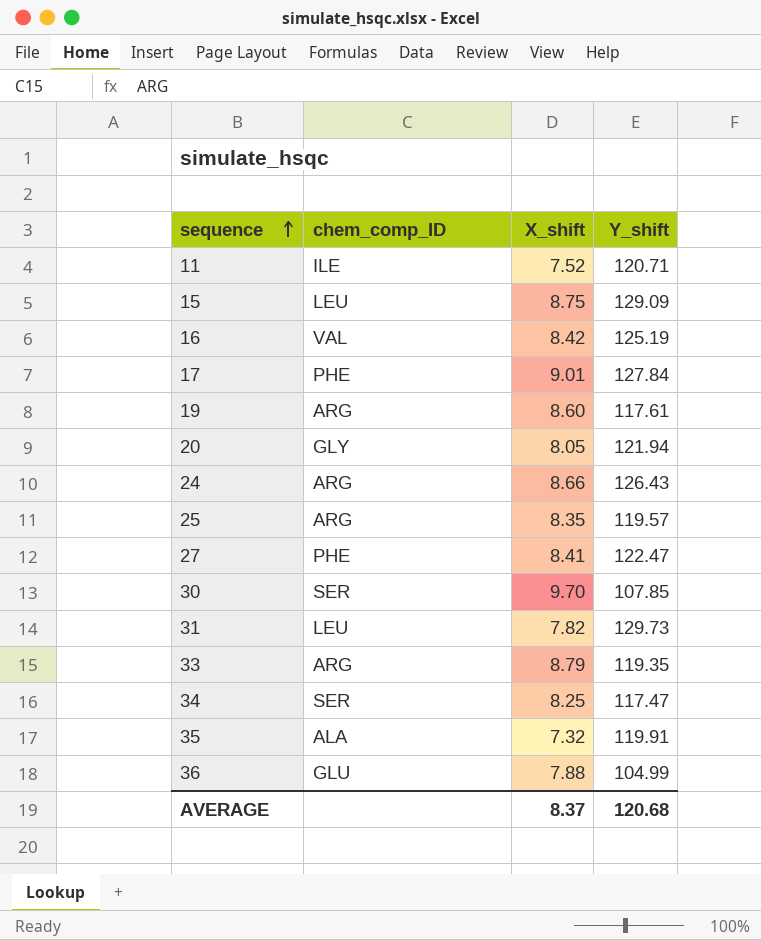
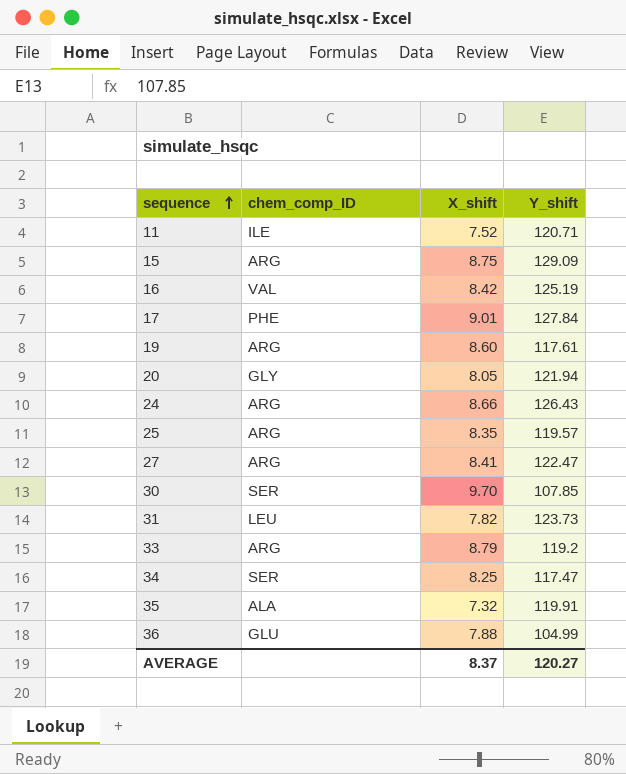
15 | chem_comp_ID: LEU -> ARG
27 | chem_comp_ID: PHE -> ARG
31 | Y_shift: 129.73 -> 123.73
33 | Y_shift: 119.35 -> 119.2
AVERAGE | Y_shift: 120.68 -> 120.27

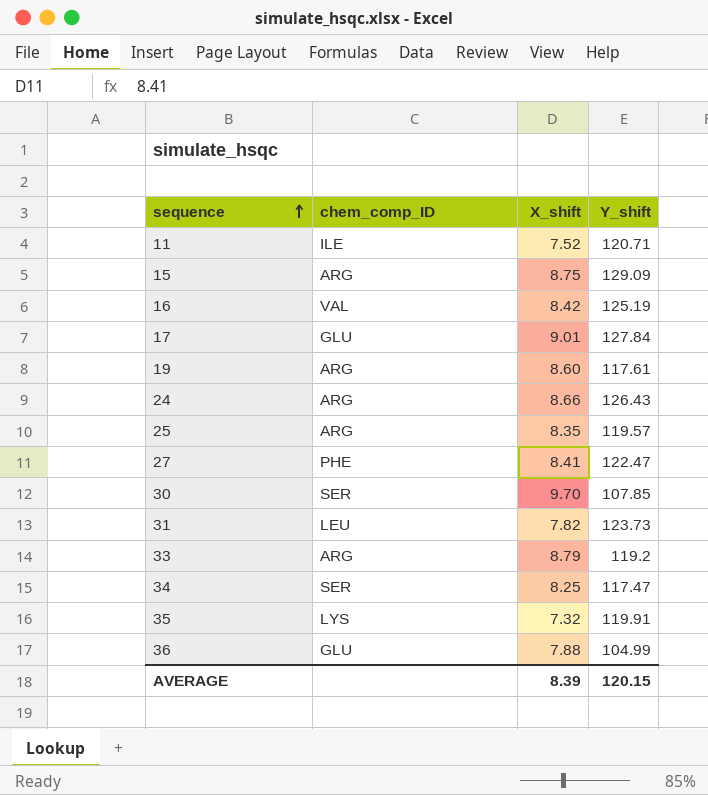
row 20: GLY | 8.05 | 121.94 -> none
17 | chem_comp_ID: PHE -> GLU
27 | chem_comp_ID: ARG -> PHE
35 | chem_comp_ID: ALA -> LYS
AVERAGE | X_shift: 8.37 -> 8.39
AVERAGE | Y_shift: 120.27 -> 120.15

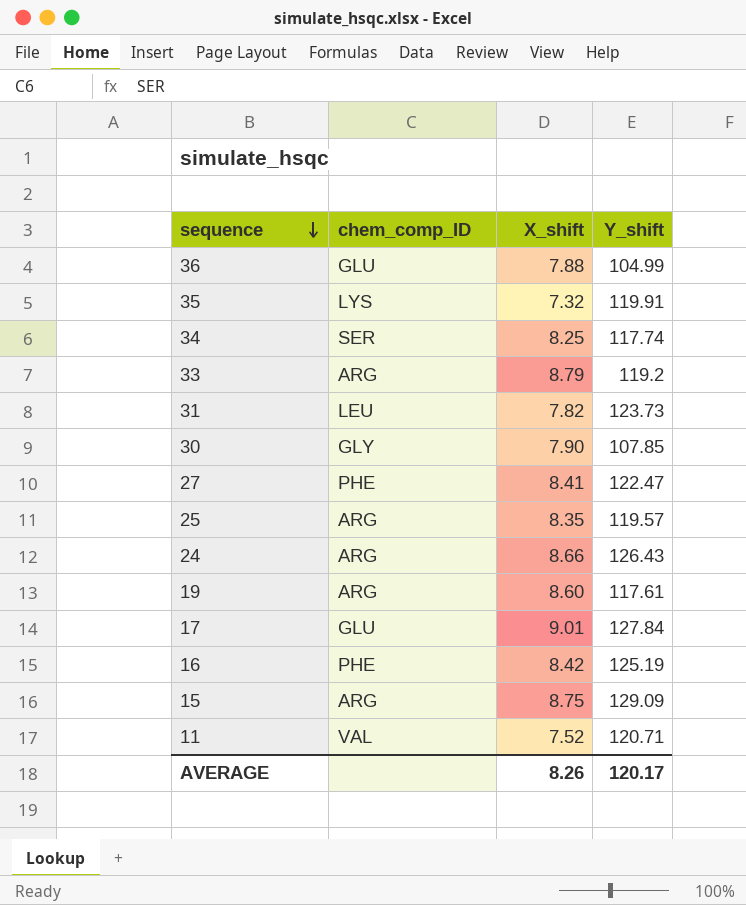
row order: sequence ascending -> sequence descending
34 | Y_shift: 117.47 -> 117.74
30 | chem_comp_ID: SER -> GLY
30 | X_shift: 9.70 -> 7.90
16 | chem_comp_ID: VAL -> PHE
11 | chem_comp_ID: ILE -> VAL
AVERAGE | X_shift: 8.39 -> 8.26
AVERAGE | Y_shift: 120.15 -> 120.17

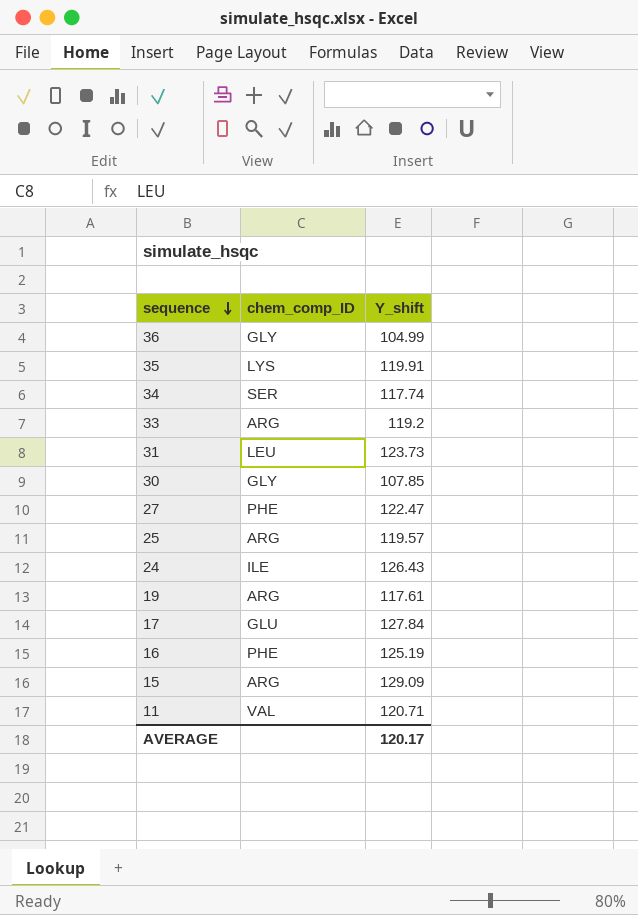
column X_shift | position: 3 -> none
36 | chem_comp_ID: GLU -> GLY
24 | chem_comp_ID: ARG -> ILE

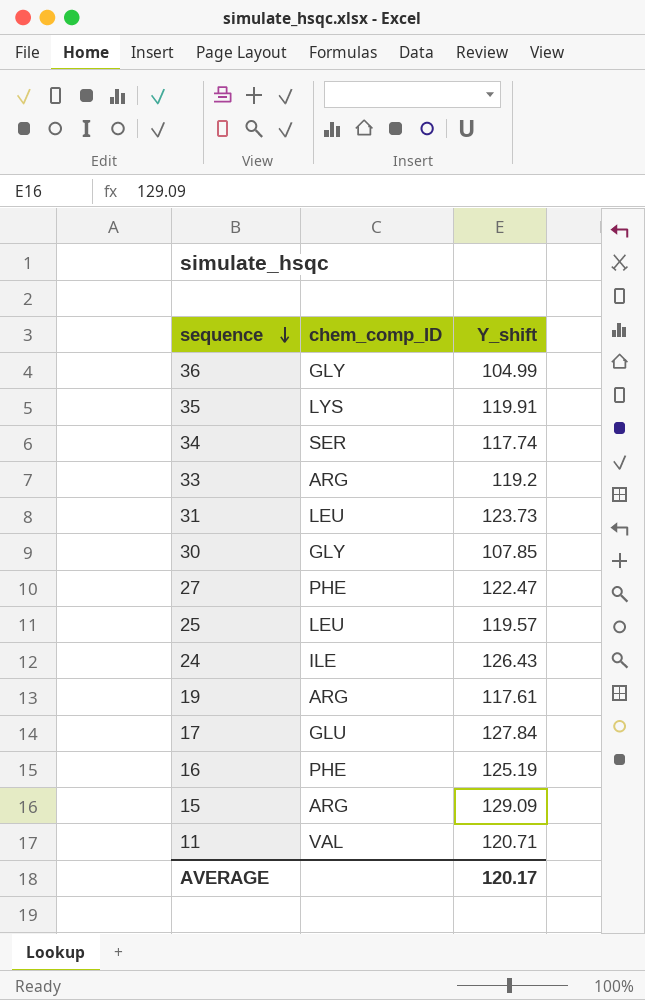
25 | chem_comp_ID: ARG -> LEU

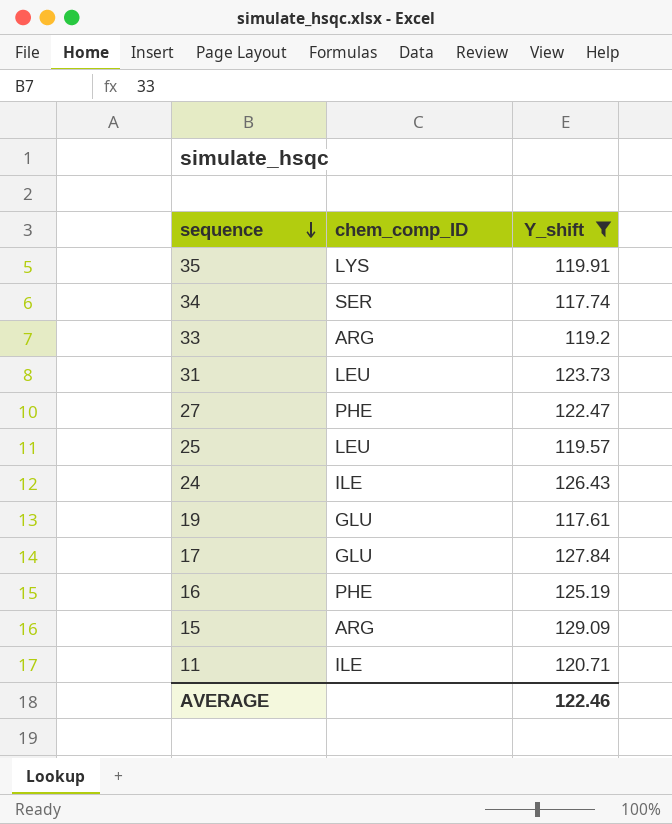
filter: none -> Y_shift >= 117.61
19 | chem_comp_ID: ARG -> GLU
11 | chem_comp_ID: VAL -> ILE
AVERAGE | Y_shift: 120.17 -> 122.46

